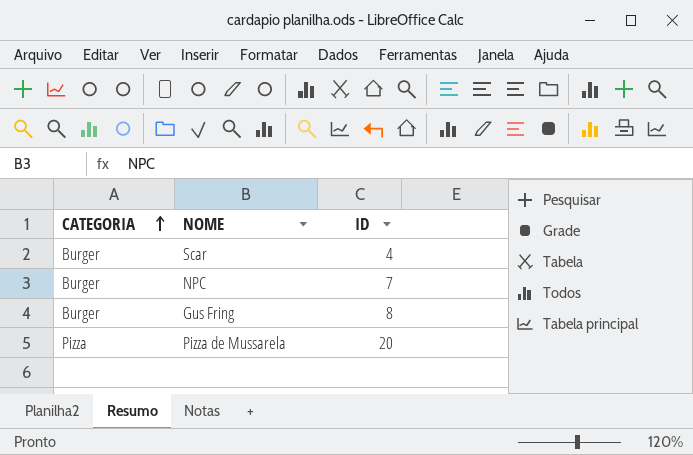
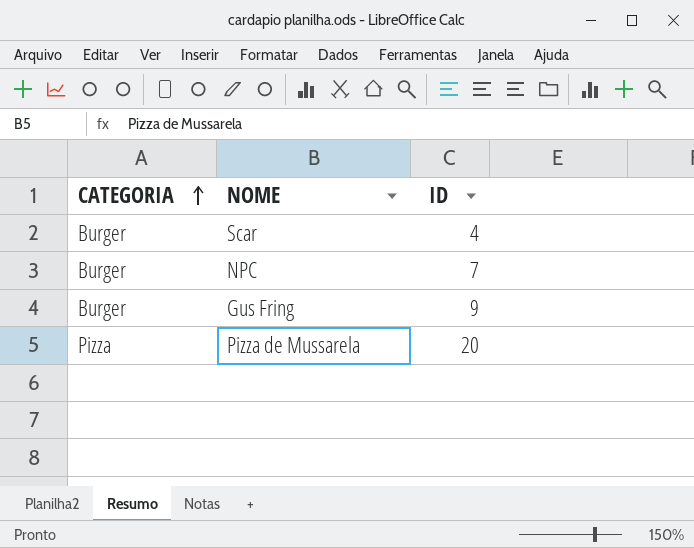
Gus Fring | ID: 8 -> 9

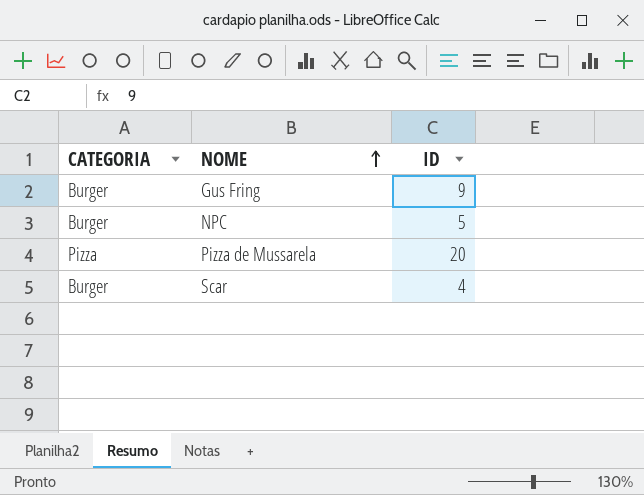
row order: CATEGORIA ascending -> NOME ascending
NPC | ID: 7 -> 5

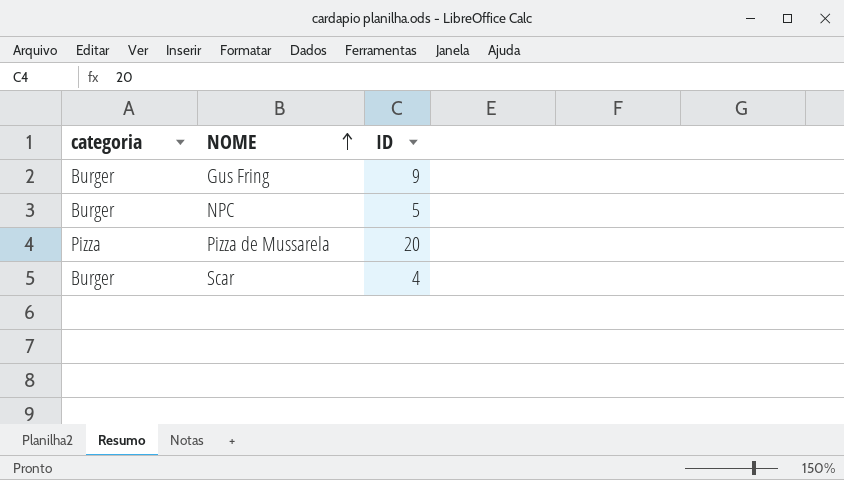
column name: CATEGORIA -> categoria

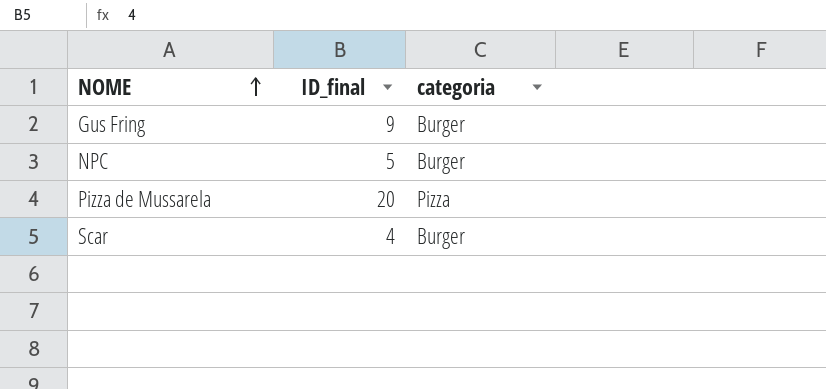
column name: ID -> ID_final
column categoria | position: 1 -> 3

